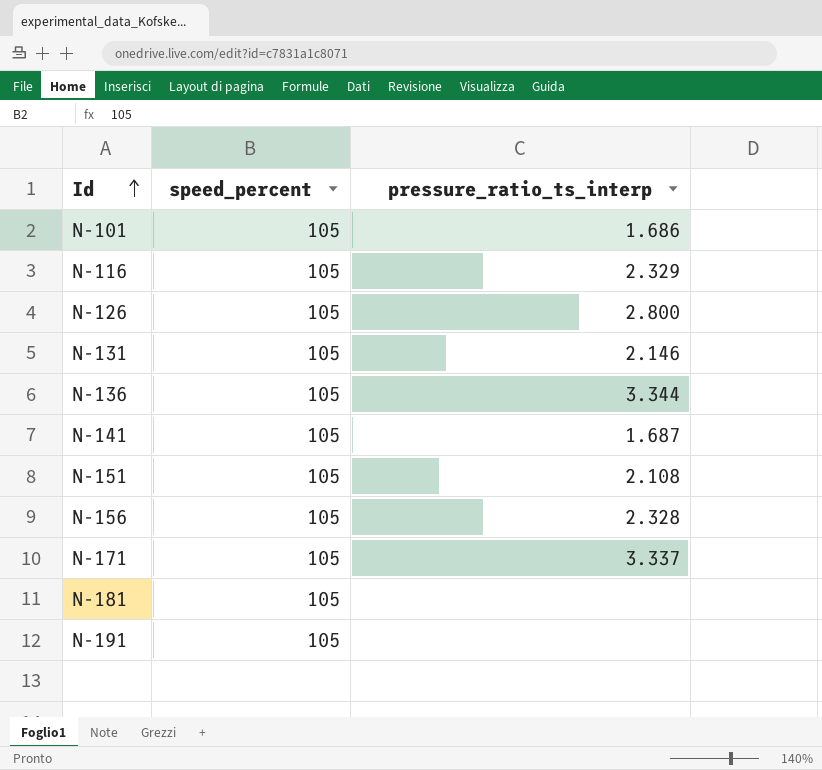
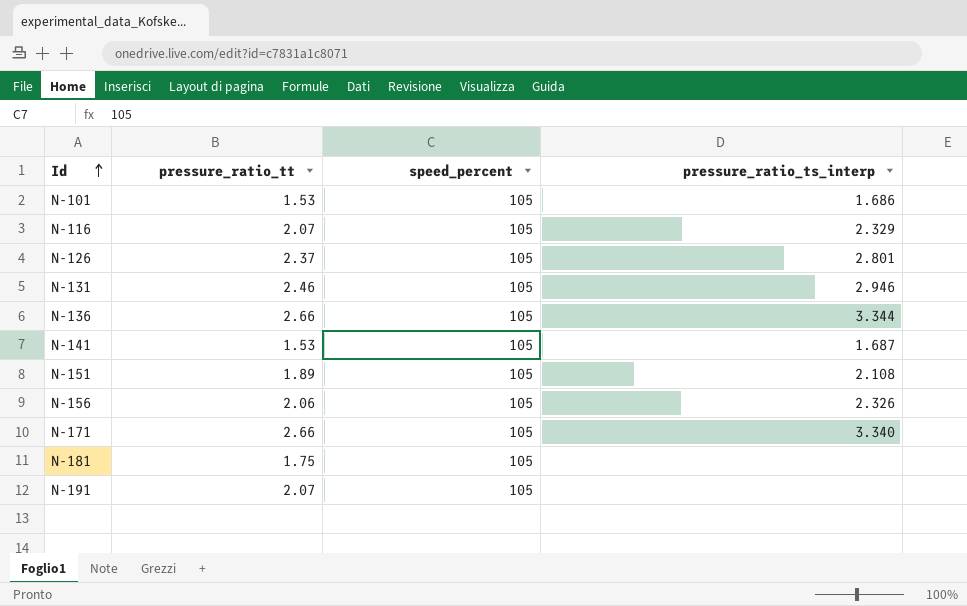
column pressure_ratio_tt | position: none -> 2
N-126 | pressure_ratio_ts_interp: 2.800 -> 2.801
N-131 | pressure_ratio_ts_interp: 2.146 -> 2.946
N-156 | pressure_ratio_ts_interp: 2.328 -> 2.326
N-171 | pressure_ratio_ts_interp: 3.337 -> 3.340

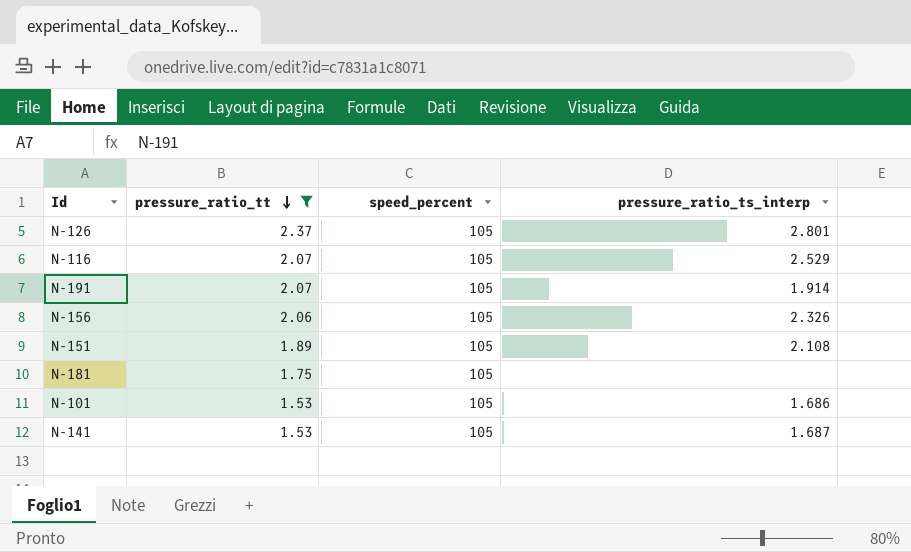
filter: none -> pressure_ratio_tt <= 2.37
row order: Id ascending -> pressure_ratio_tt descending
N-116 | pressure_ratio_ts_interp: 2.329 -> 2.529
N-191 | pressure_ratio_ts_interp: none -> 1.914

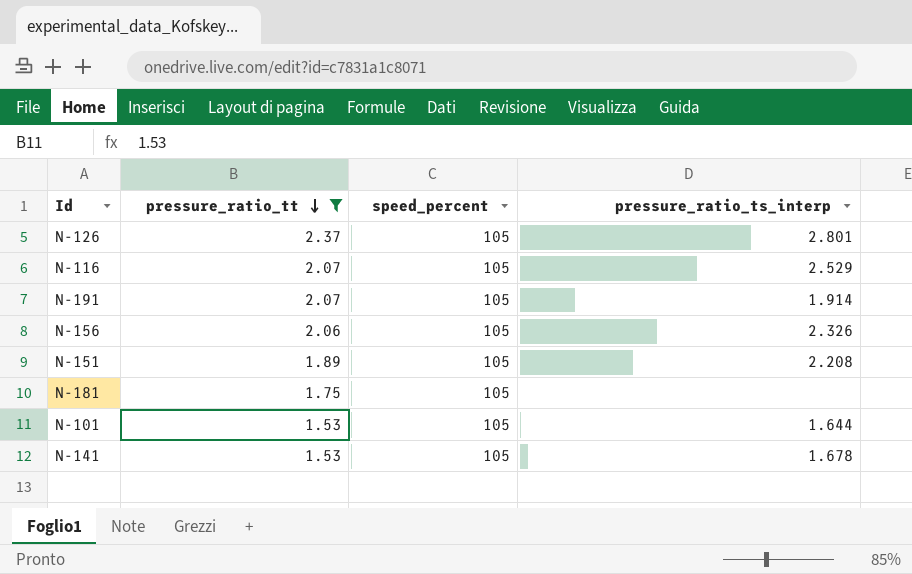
N-151 | pressure_ratio_ts_interp: 2.108 -> 2.208
N-101 | pressure_ratio_ts_interp: 1.686 -> 1.644
N-141 | pressure_ratio_ts_interp: 1.687 -> 1.678

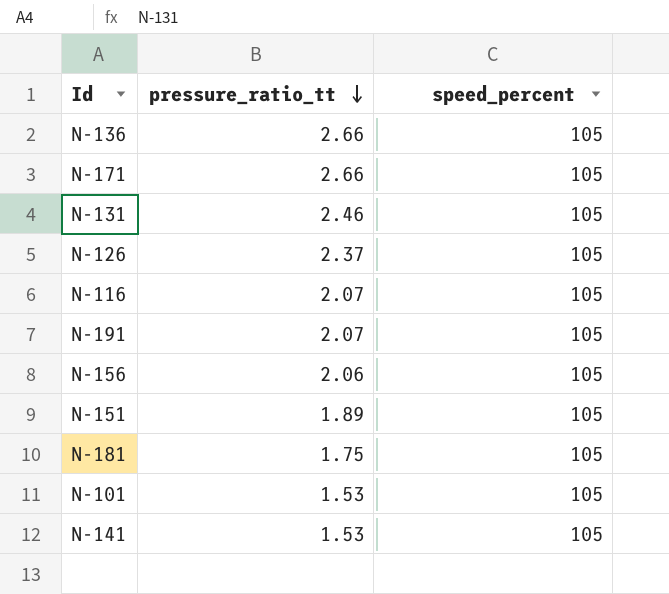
filter: pressure_ratio_tt <= 2.37 -> none
column pressure_ratio_ts_interp | position: 4 -> none

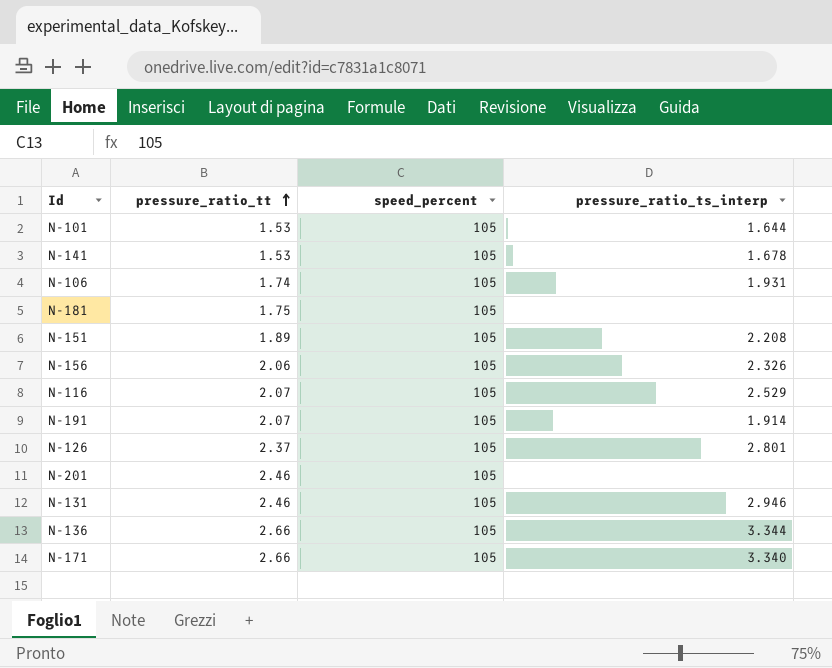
row order: pressure_ratio_tt descending -> pressure_ratio_tt ascending
column pressure_ratio_ts_interp | position: none -> 4
row N-106: none -> 1.74 | 105 | 1.931
row N-201: none -> 2.46 | 105 | none

